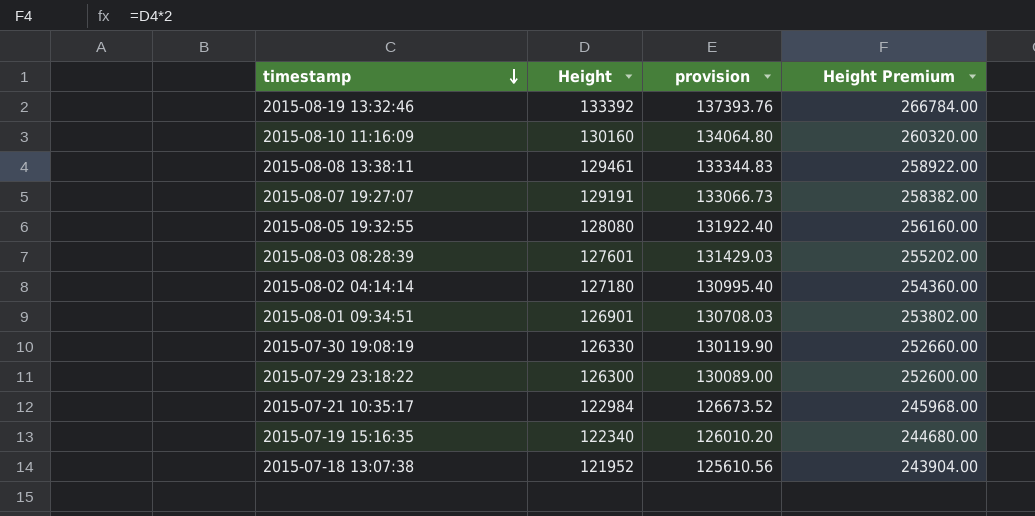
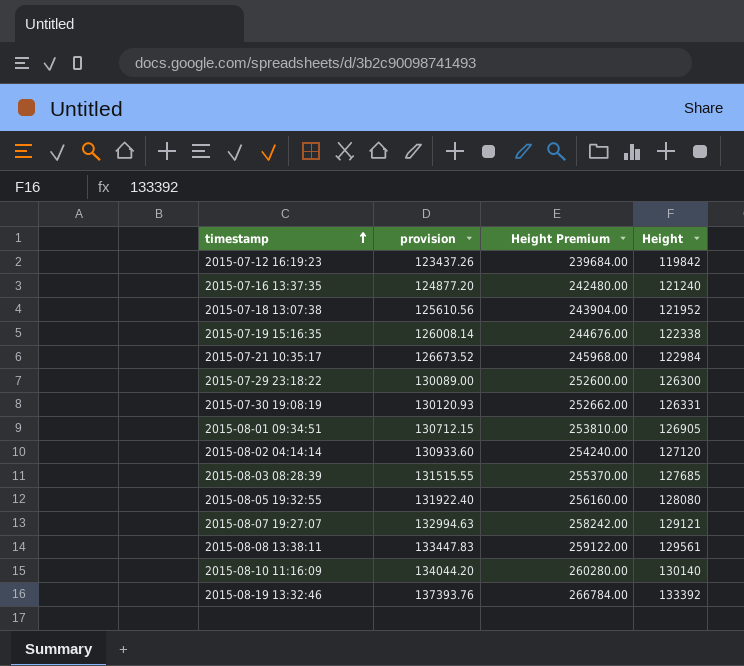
row order: timestamp descending -> timestamp ascending
column Height | position: 2 -> 4
row 2015-07-12 16:19:23: none -> 123437.26 | 239684.00 | 119842
row 2015-07-16 13:37:35: none -> 124877.20 | 242480.00 | 121240
2015-07-19 15:16:35 | provision: 126010.20 -> 126008.14
2015-07-19 15:16:35 | Height Premium: 244680.00 -> 244676.00
2015-07-19 15:16:35 | Height: 122340 -> 122338
2015-07-30 19:08:19 | provision: 130119.90 -> 130120.93
2015-07-30 19:08:19 | Height Premium: 252660.00 -> 252662.00
2015-07-30 19:08:19 | Height: 126330 -> 126331
2015-08-01 09:34:51 | provision: 130708.03 -> 130712.15
2015-08-01 09:34:51 | Height Premium: 253802.00 -> 253810.00
2015-08-01 09:34:51 | Height: 126901 -> 126905
2015-08-02 04:14:14 | provision: 130995.40 -> 130933.60
2015-08-02 04:14:14 | Height Premium: 254360.00 -> 254240.00
2015-08-02 04:14:14 | Height: 127180 -> 127120
2015-08-03 08:28:39 | provision: 131429.03 -> 131515.55
2015-08-03 08:28:39 | Height Premium: 255202.00 -> 255370.00
2015-08-03 08:28:39 | Height: 127601 -> 127685
2015-08-07 19:27:07 | provision: 133066.73 -> 132994.63
2015-08-07 19:27:07 | Height Premium: 258382.00 -> 258242.00
2015-08-07 19:27:07 | Height: 129191 -> 129121
2015-08-08 13:38:11 | provision: 133344.83 -> 133447.83
2015-08-08 13:38:11 | Height Premium: 258922.00 -> 259122.00
2015-08-08 13:38:11 | Height: 129461 -> 129561
2015-08-10 11:16:09 | provision: 134064.80 -> 134044.20
2015-08-10 11:16:09 | Height Premium: 260320.00 -> 260280.00
2015-08-10 11:16:09 | Height: 130160 -> 130140

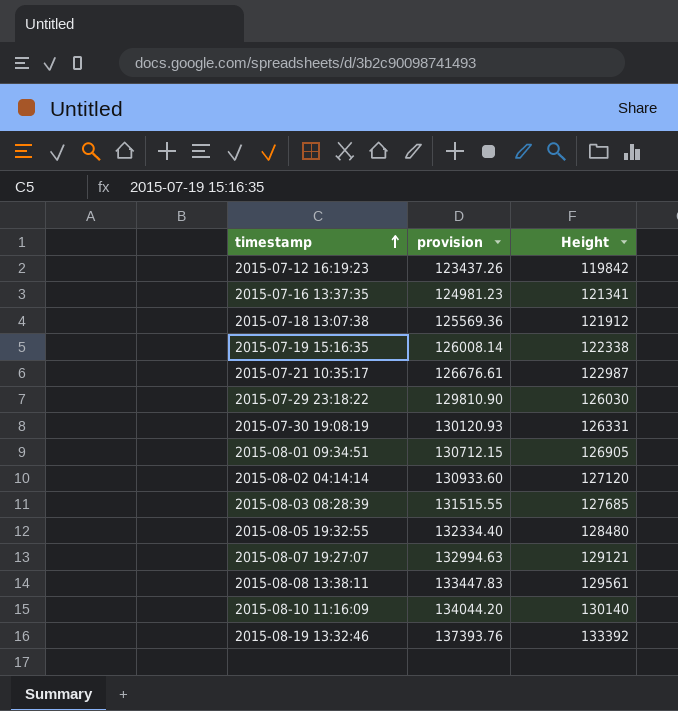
column Height Premium | formula: [Height] * 2 -> none
2015-07-16 13:37:35 | provision: 124877.20 -> 124981.23
2015-07-16 13:37:35 | Height: 121240 -> 121341
2015-07-18 13:07:38 | provision: 125610.56 -> 125569.36
2015-07-18 13:07:38 | Height: 121952 -> 121912
2015-07-21 10:35:17 | provision: 126673.52 -> 126676.61
2015-07-21 10:35:17 | Height: 122984 -> 122987
2015-07-29 23:18:22 | provision: 130089.00 -> 129810.90
2015-07-29 23:18:22 | Height: 126300 -> 126030
2015-08-05 19:32:55 | provision: 131922.40 -> 132334.40
2015-08-05 19:32:55 | Height: 128080 -> 128480

